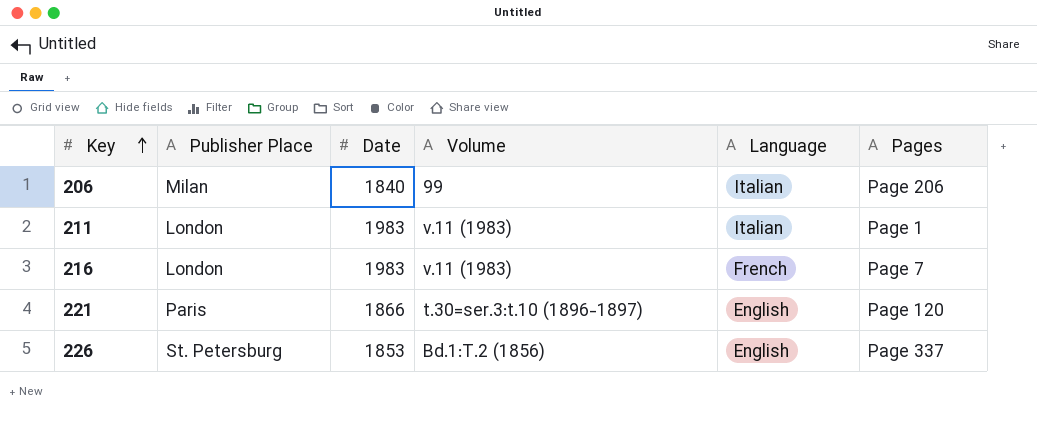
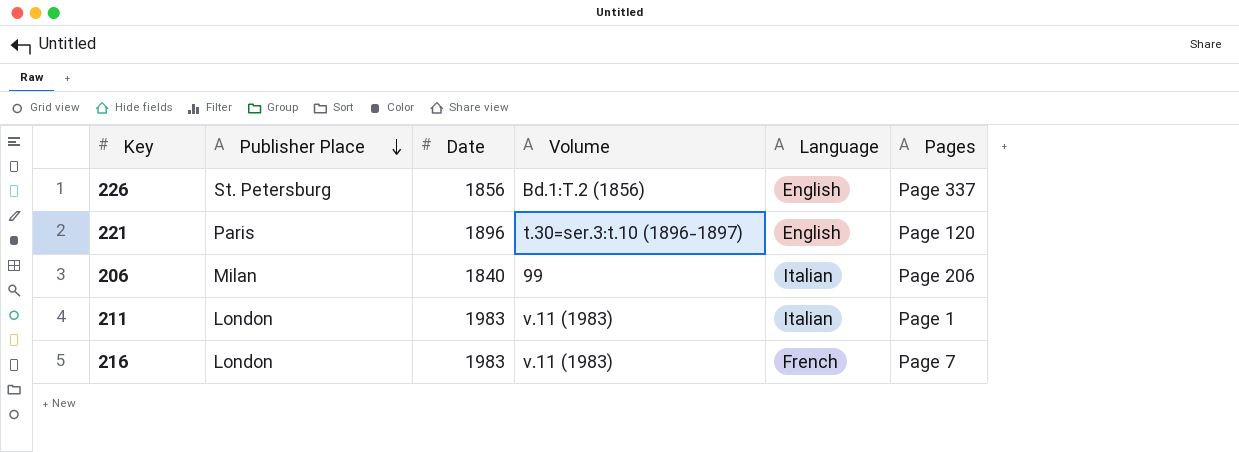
row order: Key ascending -> Publisher Place descending
226 | Date: 1853 -> 1856
221 | Date: 1866 -> 1896

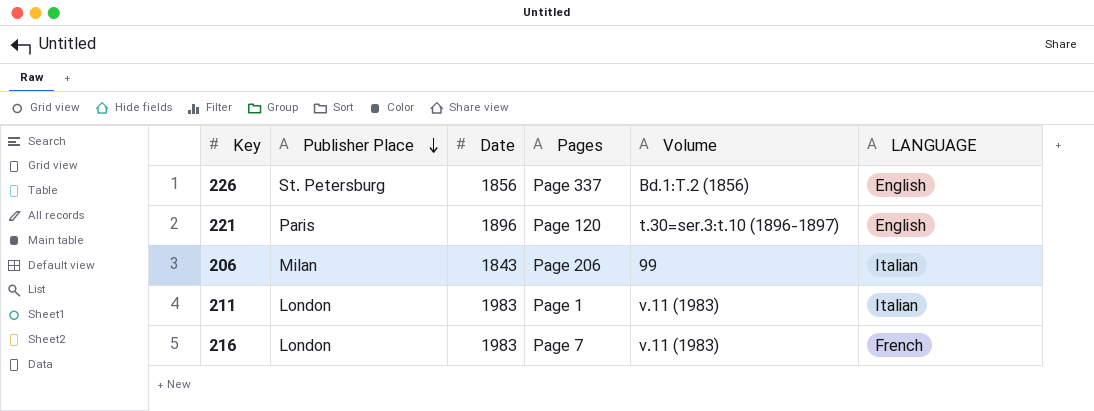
column Pages | position: 6 -> 4
column name: Language -> LANGUAGE
206 | Date: 1840 -> 1843

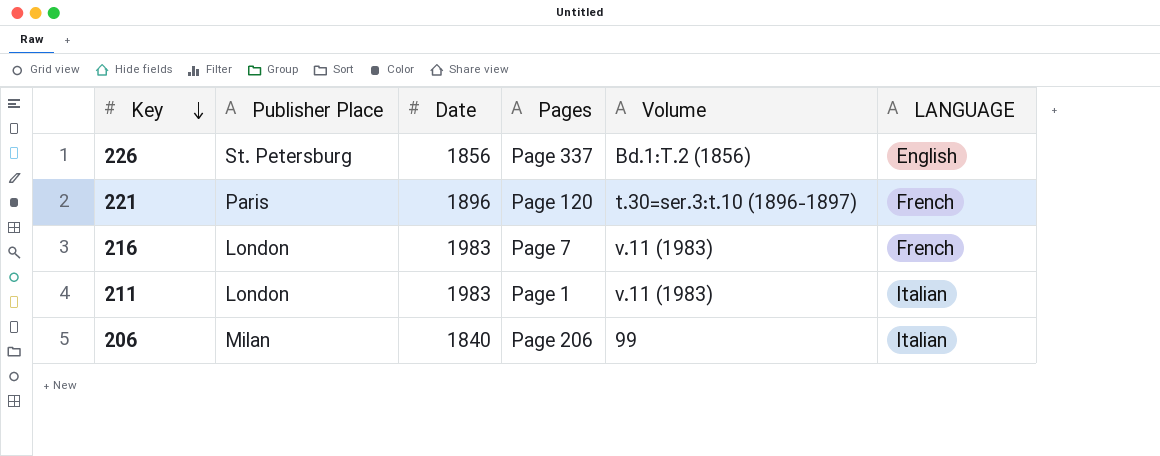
row order: Publisher Place descending -> Key descending
221 | LANGUAGE: English -> French
206 | Date: 1843 -> 1840

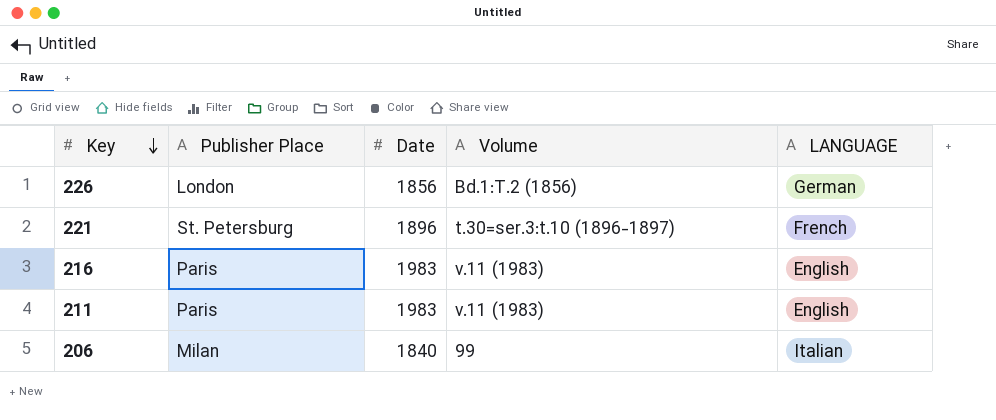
column Pages | position: 4 -> none
226 | Publisher Place: St. Petersburg -> London
226 | LANGUAGE: English -> German
221 | Publisher Place: Paris -> St. Petersburg
216 | Publisher Place: London -> Paris
216 | LANGUAGE: French -> English
211 | Publisher Place: London -> Paris
211 | LANGUAGE: Italian -> English

